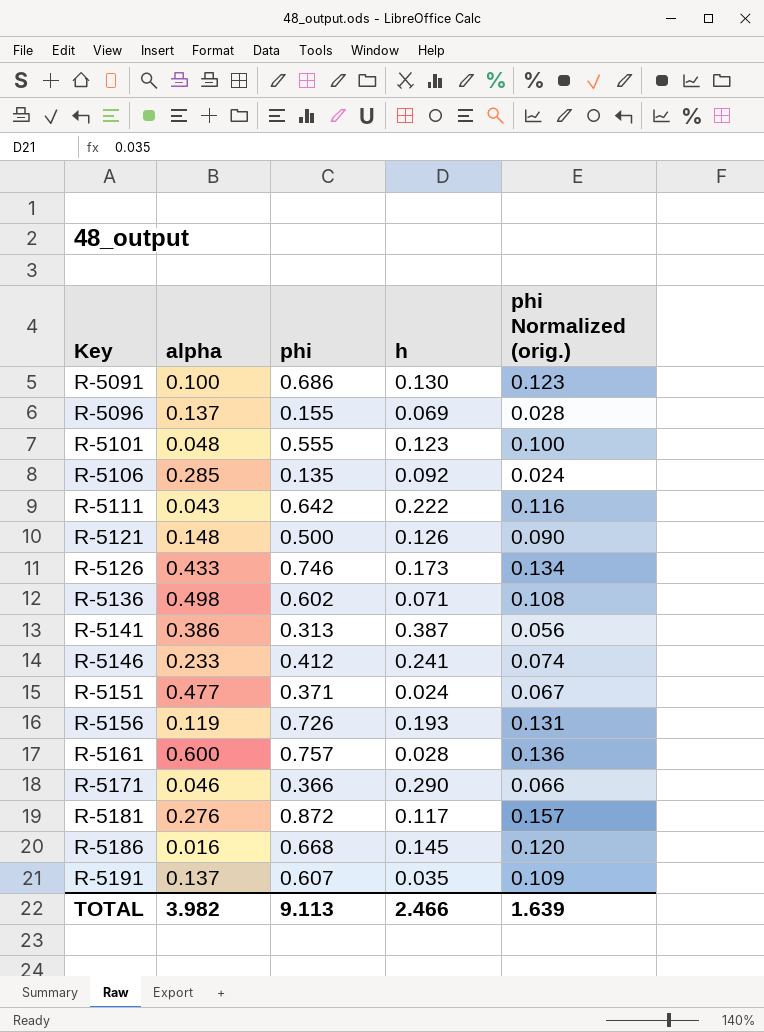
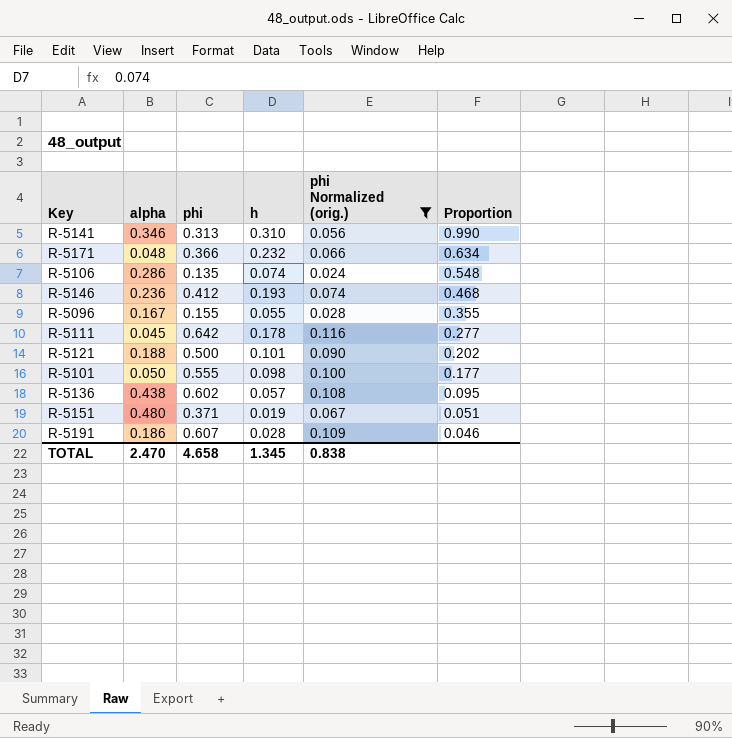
filter: none -> phi Normalized (orig.) <= 0.116
row order: Key ascending -> Proportion descending
column Proportion | formula: none -> [h] / [phi]
R-5141 | alpha: 0.386 -> 0.346
R-5141 | h: 0.387 -> 0.310
R-5171 | alpha: 0.046 -> 0.048
R-5171 | h: 0.290 -> 0.232
R-5106 | alpha: 0.285 -> 0.286
R-5106 | h: 0.092 -> 0.074
R-5146 | alpha: 0.233 -> 0.236
R-5146 | h: 0.241 -> 0.193
R-5096 | alpha: 0.137 -> 0.167
R-5096 | h: 0.069 -> 0.055
R-5111 | alpha: 0.043 -> 0.045
R-5111 | h: 0.222 -> 0.178
R-5121 | alpha: 0.148 -> 0.188
R-5121 | h: 0.126 -> 0.101
R-5101 | alpha: 0.048 -> 0.050
R-5101 | h: 0.123 -> 0.098
R-5136 | alpha: 0.498 -> 0.438
R-5136 | h: 0.071 -> 0.057
R-5151 | alpha: 0.477 -> 0.480
R-5151 | h: 0.024 -> 0.019
R-5191 | alpha: 0.137 -> 0.186
R-5191 | h: 0.035 -> 0.028
TOTAL | alpha: 3.982 -> 2.470
TOTAL | phi: 9.113 -> 4.658
TOTAL | h: 2.466 -> 1.345
TOTAL | phi Normalized (orig.): 1.639 -> 0.838

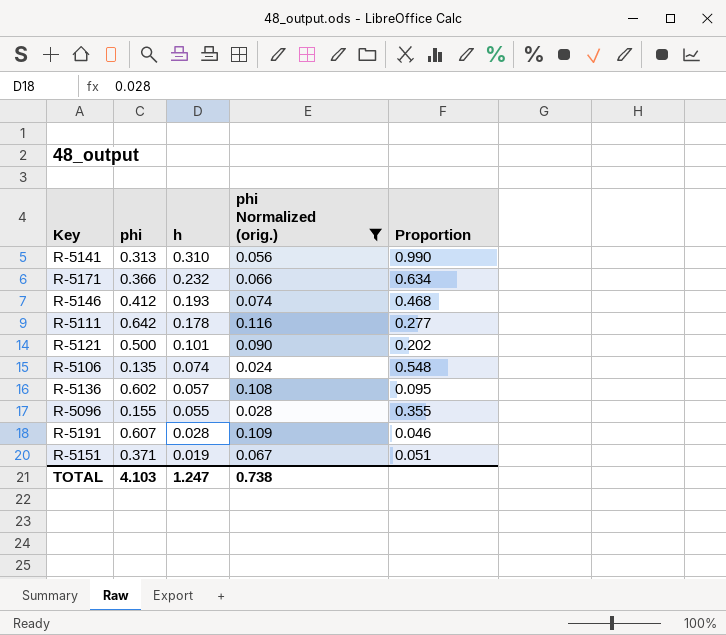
row order: Proportion descending -> h descending
column alpha | position: 2 -> none
row R-5101: 0.050 | 0.555 | 0.098 | 0.100 | 0.177 -> none
TOTAL | phi: 4.658 -> 4.103
TOTAL | h: 1.345 -> 1.247
TOTAL | phi Normalized (orig.): 0.838 -> 0.738

